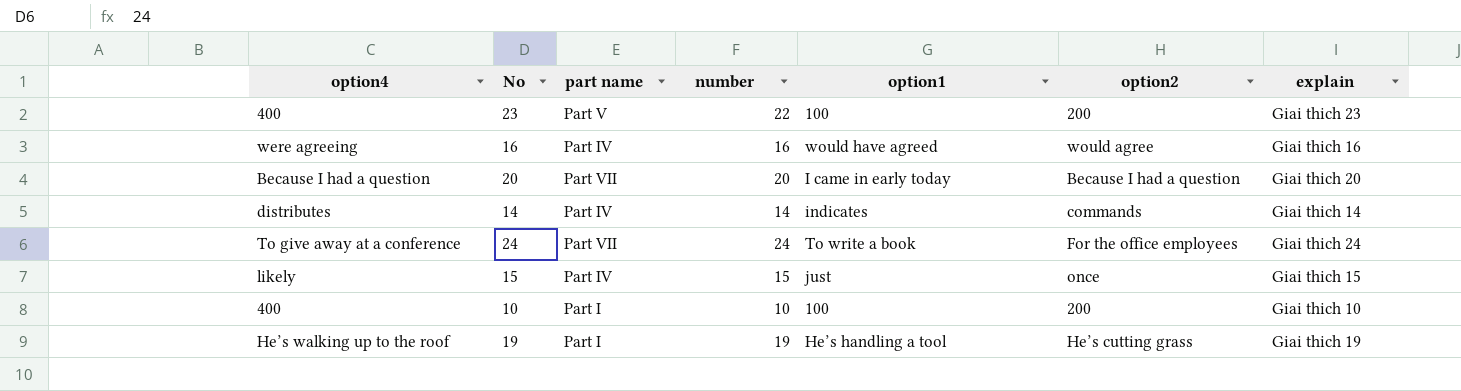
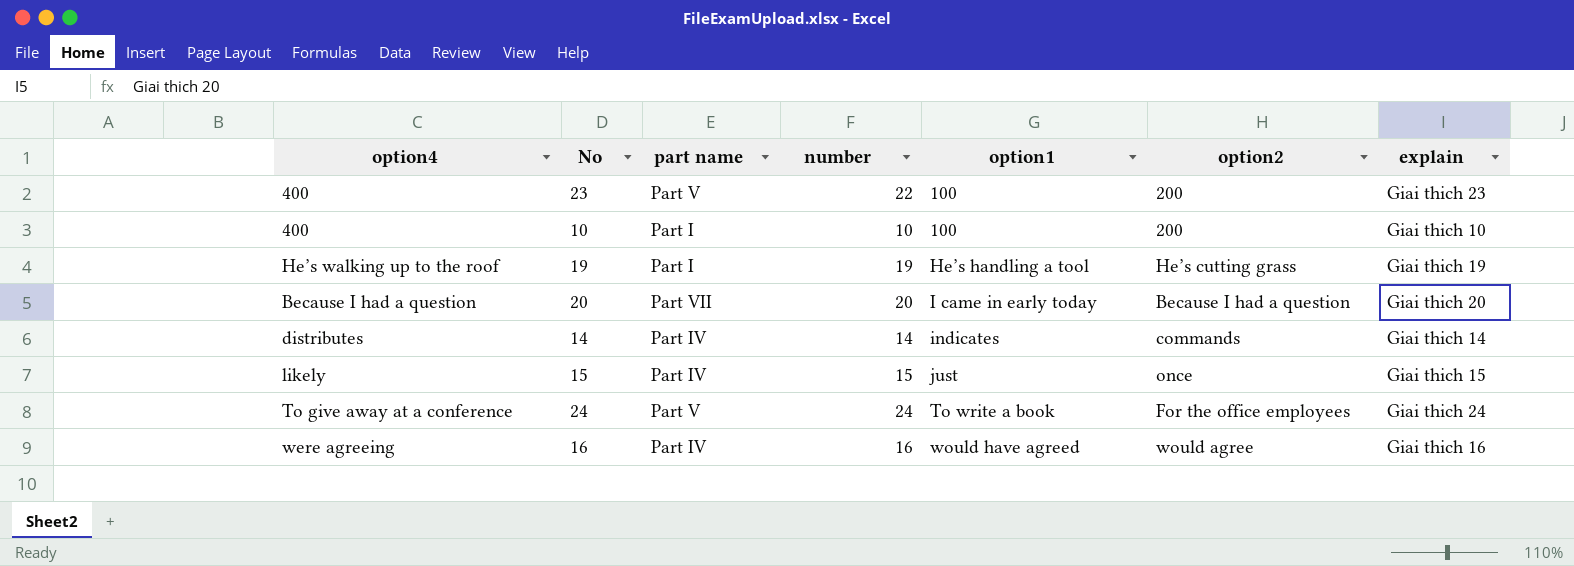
row order: none -> option1 ascending
24 | part name: Part VII -> Part V

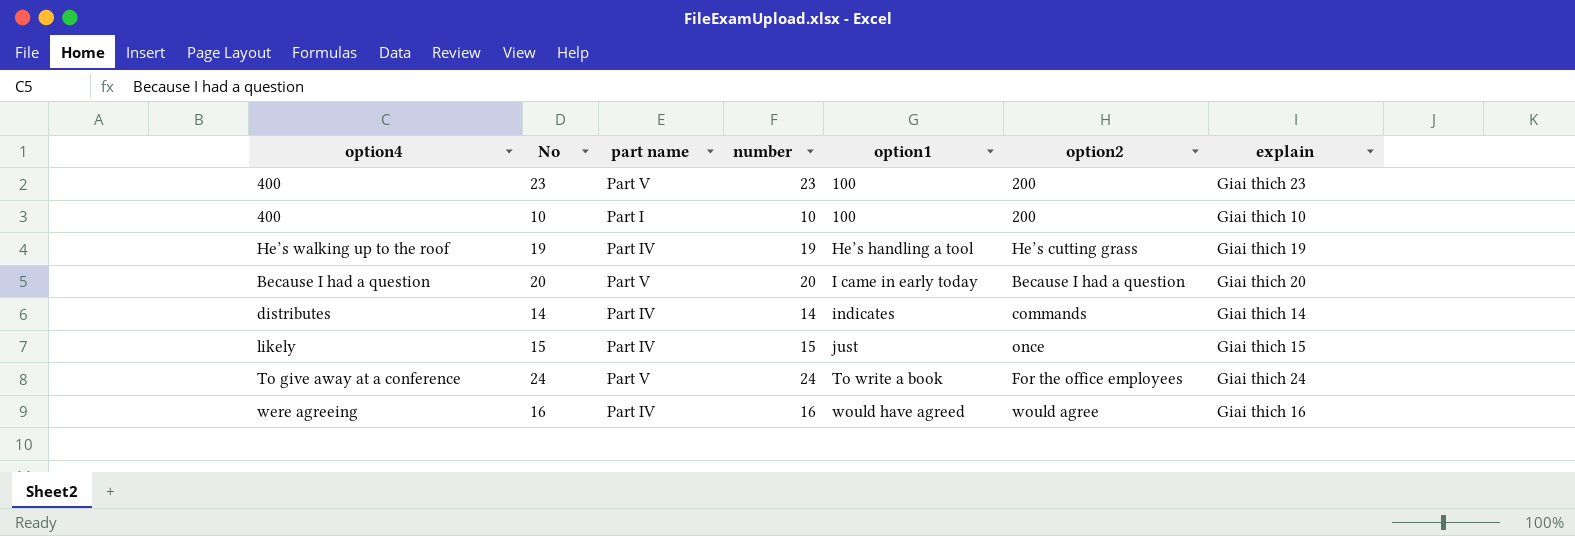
23 | number: 22 -> 23
19 | part name: Part I -> Part IV
20 | part name: Part VII -> Part V

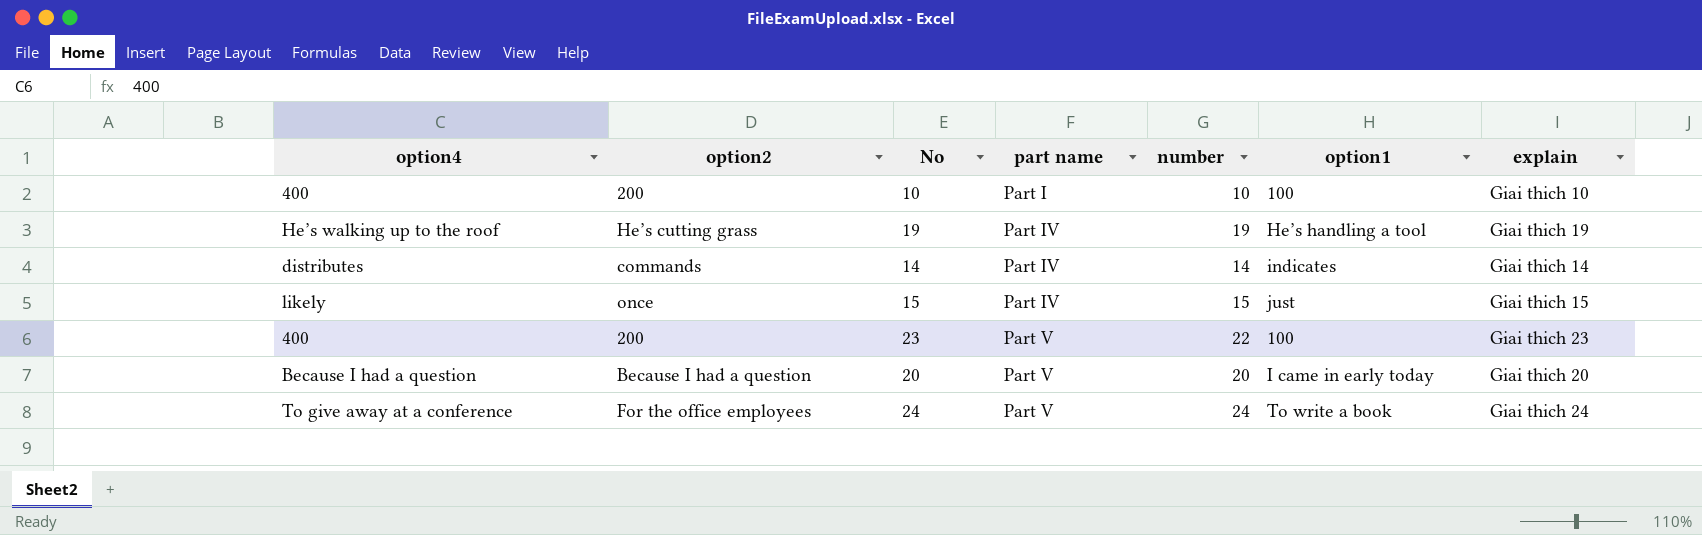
row order: option1 ascending -> part name ascending
column option2 | position: 6 -> 2
row 16: were agreeing | Part IV | 16 | would have agreed | would agree | Giai thich 16 -> none
23 | number: 23 -> 22

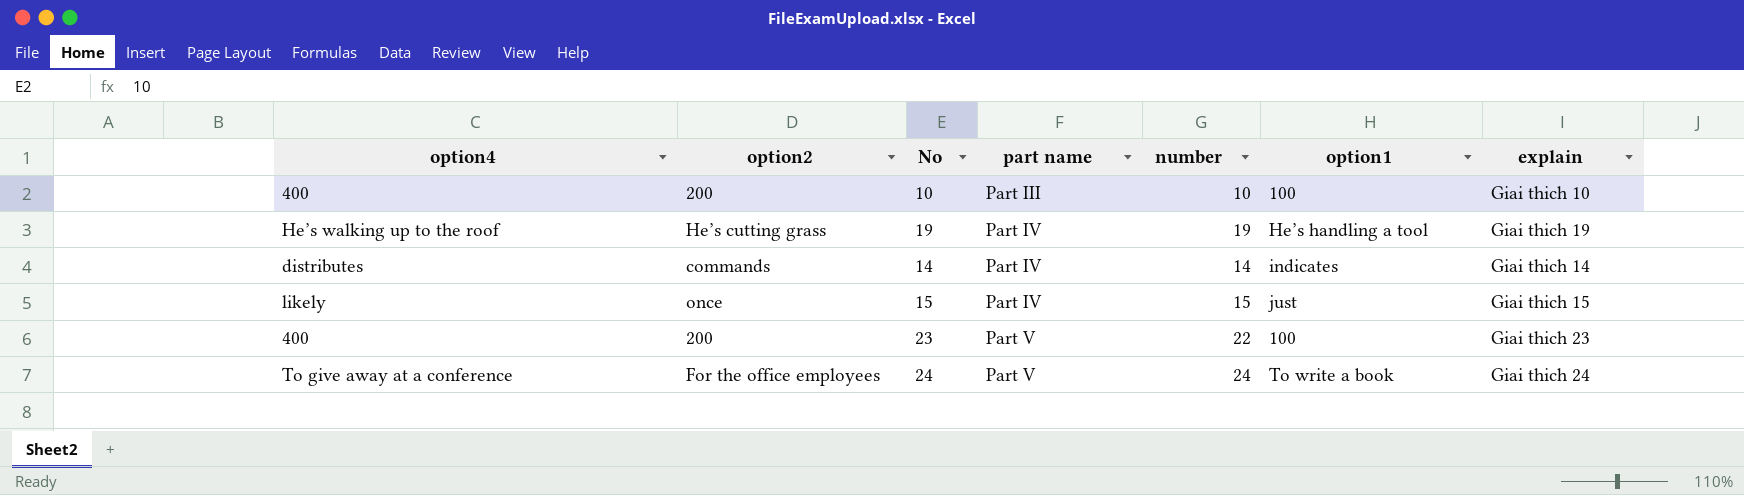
row 20: Because I had a question | Because I had a question | Part V | 20 | I came in early today | Giai thich 20 -> none
10 | part name: Part I -> Part III

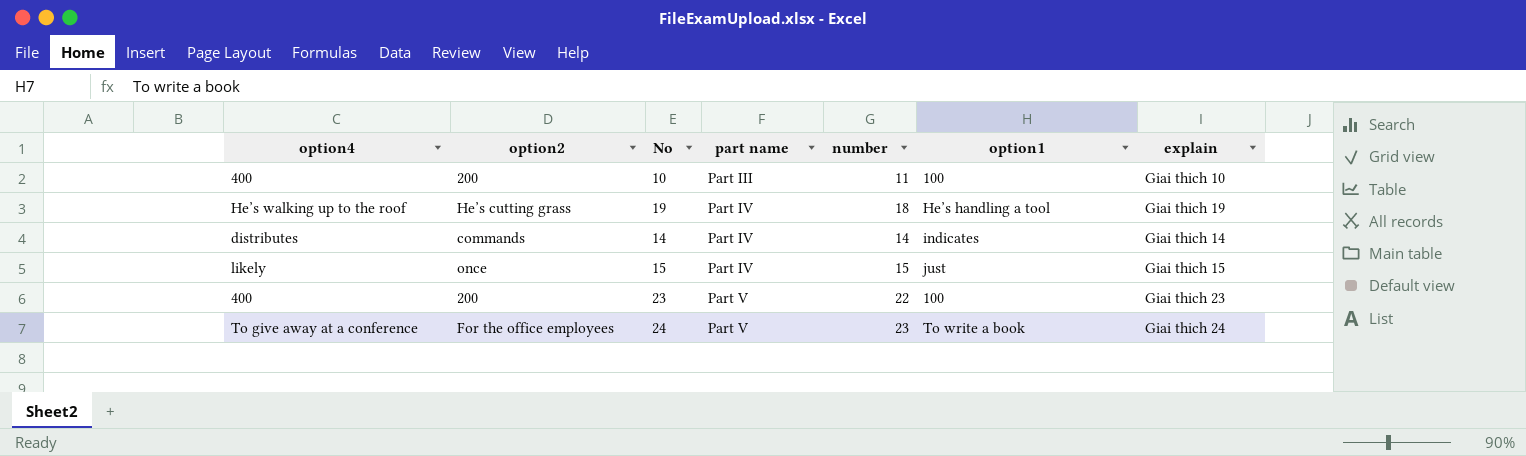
10 | number: 10 -> 11
19 | number: 19 -> 18
24 | number: 24 -> 23

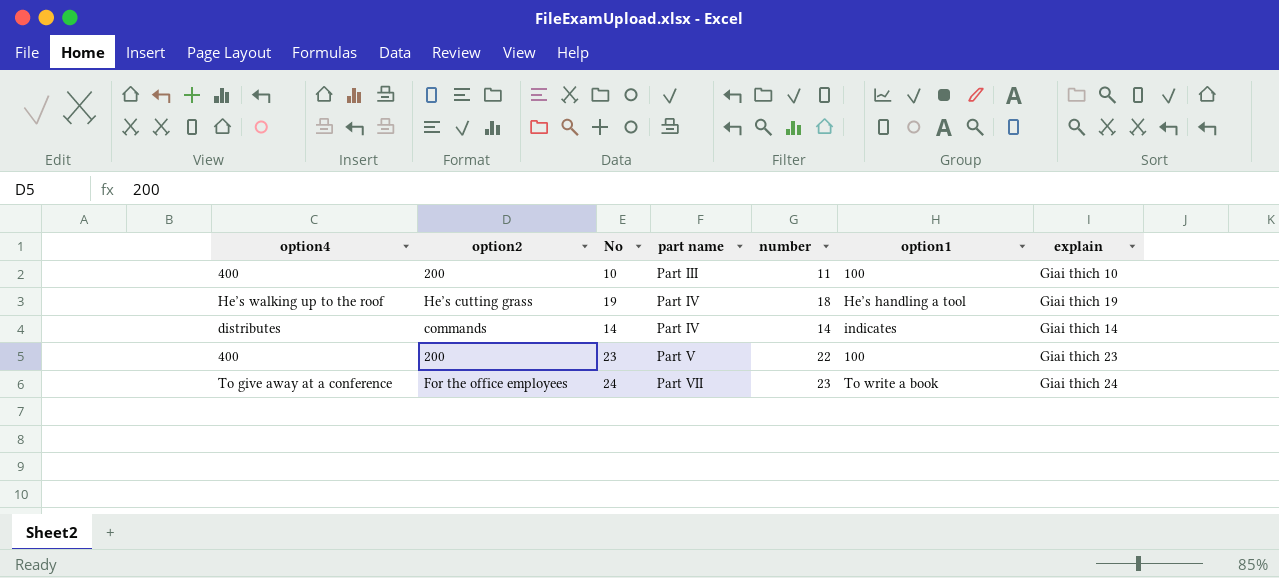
row 15: likely | once | Part IV | 15 | just | Giai thich 15 -> none
24 | part name: Part V -> Part VII

